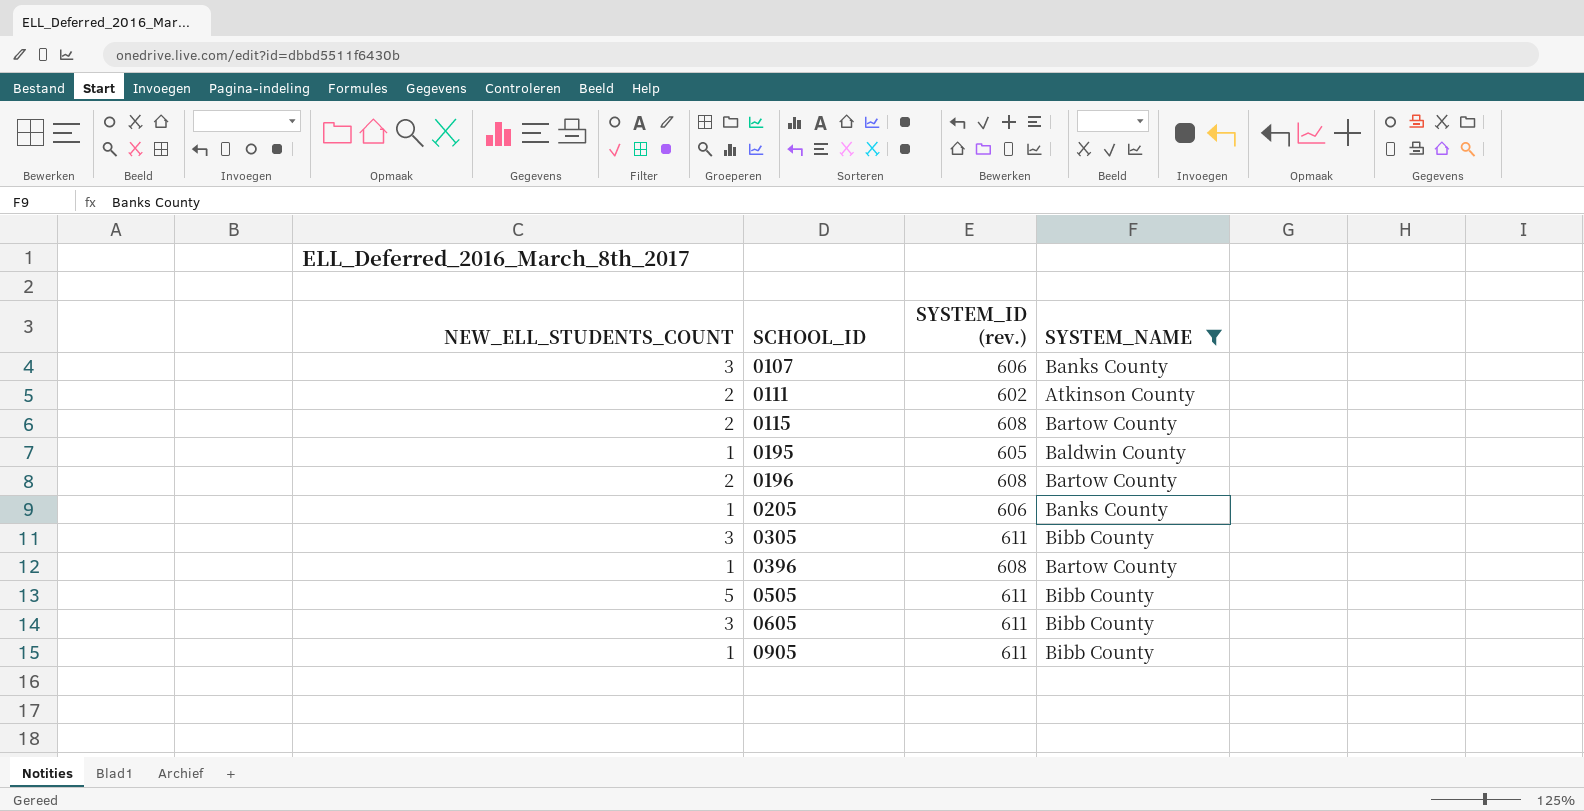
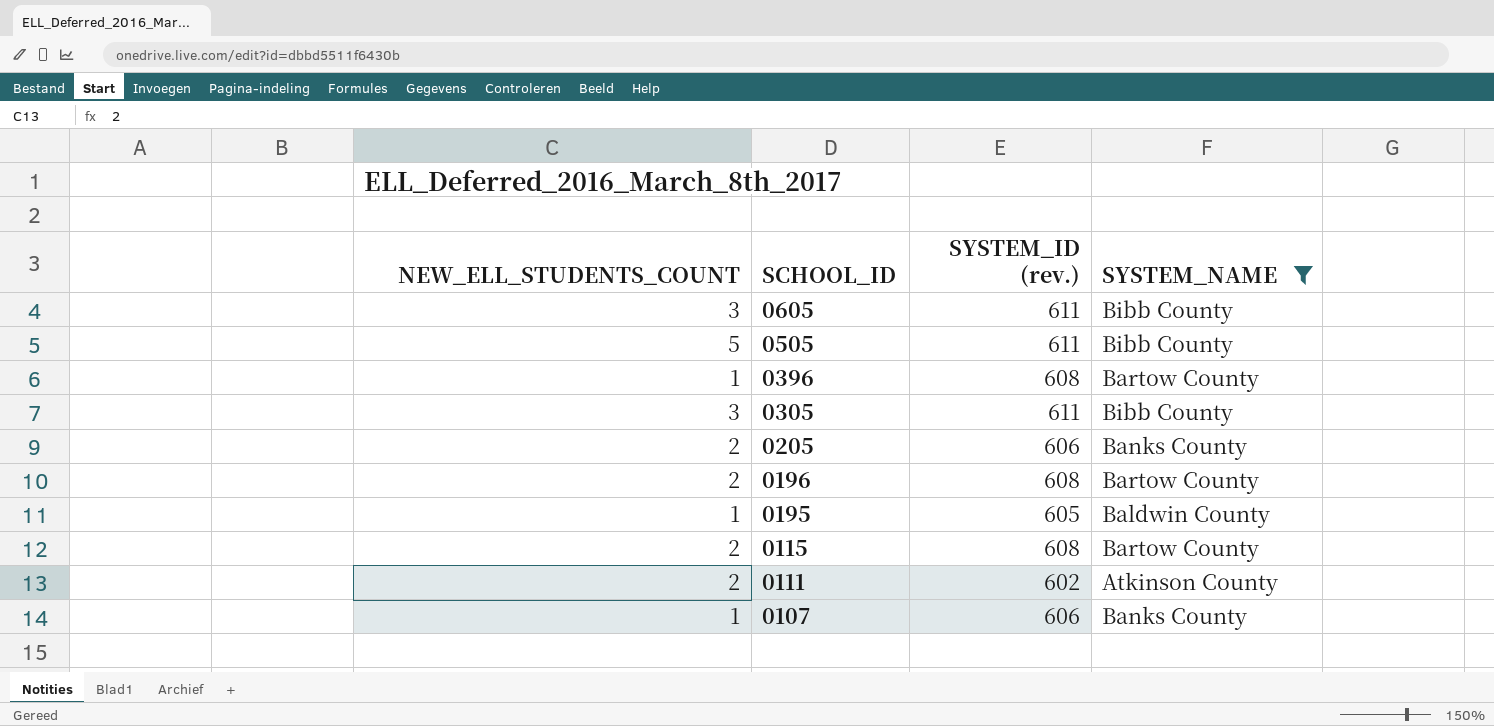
row order: SCHOOL_ID ascending -> SCHOOL_ID descending
row 0905: 1 | 611 | Bibb County -> none
0205 | NEW_ELL_STUDENTS_COUNT: 1 -> 2
0107 | NEW_ELL_STUDENTS_COUNT: 3 -> 1

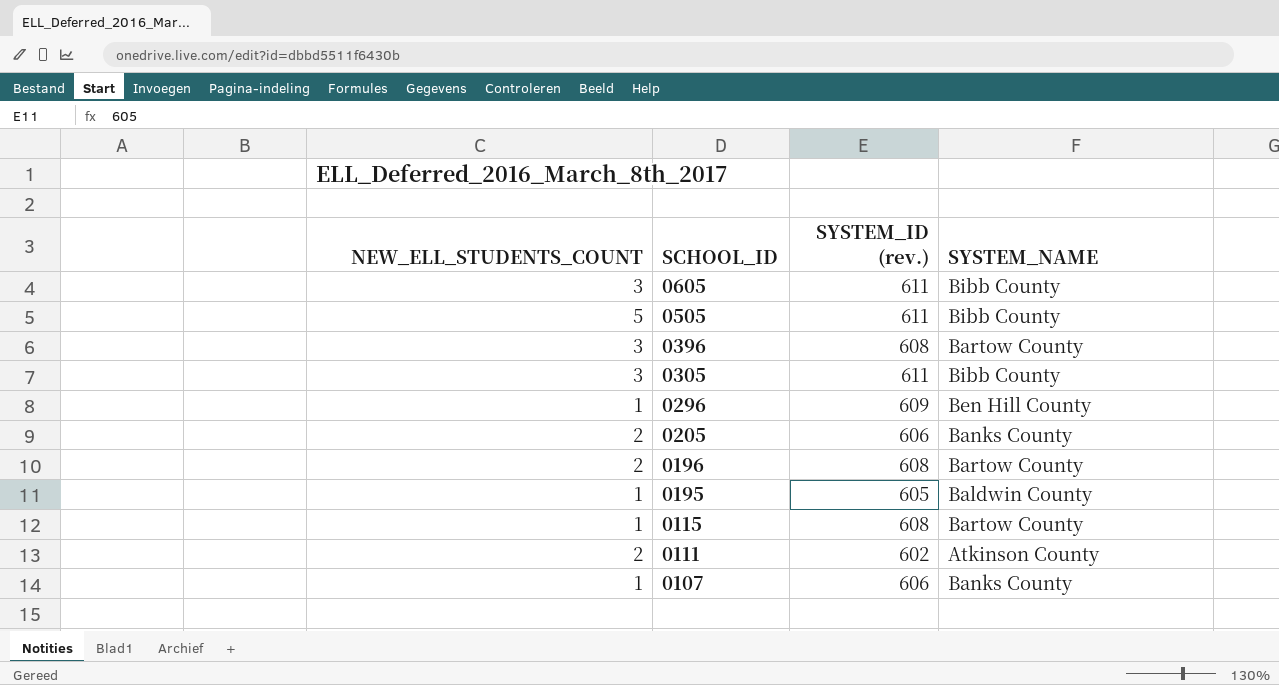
filter: SYSTEM_NAME != Ben Hill County -> none
0396 | NEW_ELL_STUDENTS_COUNT: 1 -> 3
0115 | NEW_ELL_STUDENTS_COUNT: 2 -> 1

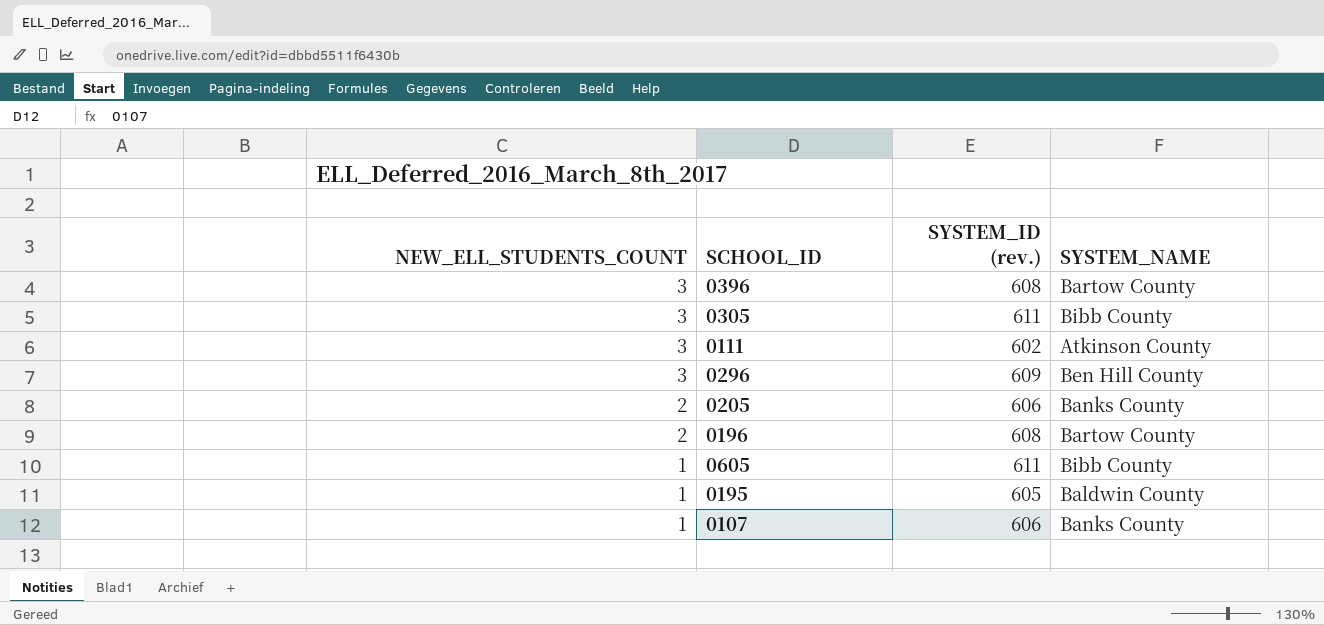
row order: SCHOOL_ID descending -> NEW_ELL_STUDENTS_COUNT descending
row 0505: 5 | 611 | Bibb County -> none
row 0115: 1 | 608 | Bartow County -> none
0111 | NEW_ELL_STUDENTS_COUNT: 2 -> 3
0296 | NEW_ELL_STUDENTS_COUNT: 1 -> 3
0605 | NEW_ELL_STUDENTS_COUNT: 3 -> 1

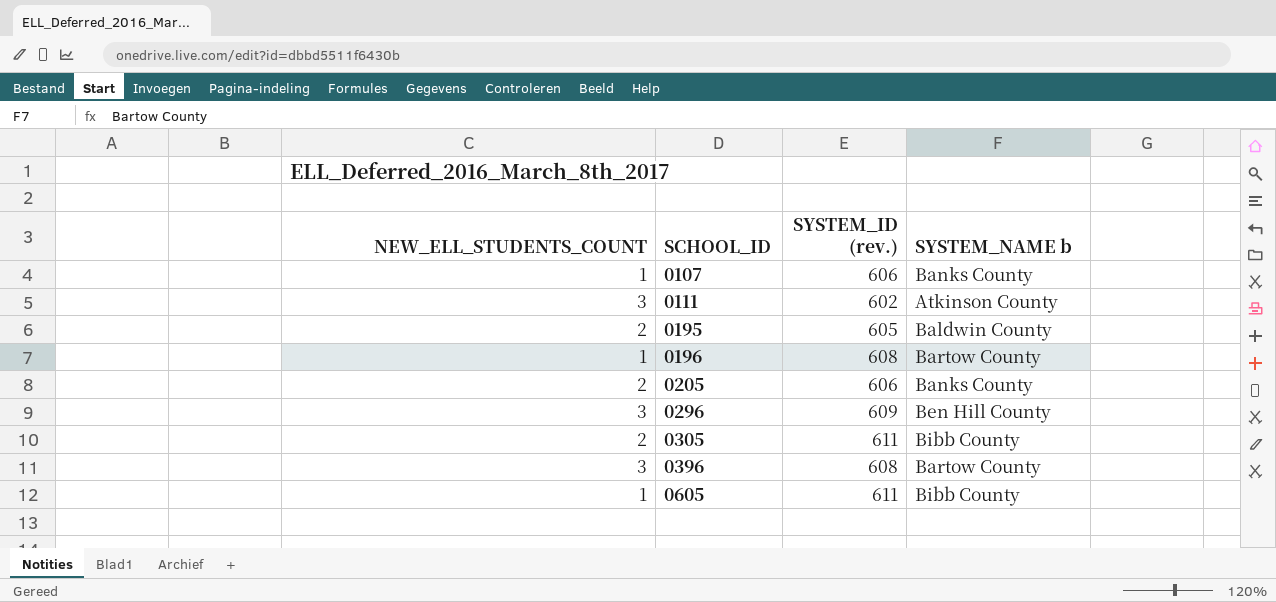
row order: NEW_ELL_STUDENTS_COUNT descending -> SCHOOL_ID ascending
column name: SYSTEM_NAME -> SYSTEM_NAME b
0195 | NEW_ELL_STUDENTS_COUNT: 1 -> 2
0196 | NEW_ELL_STUDENTS_COUNT: 2 -> 1
0305 | NEW_ELL_STUDENTS_COUNT: 3 -> 2

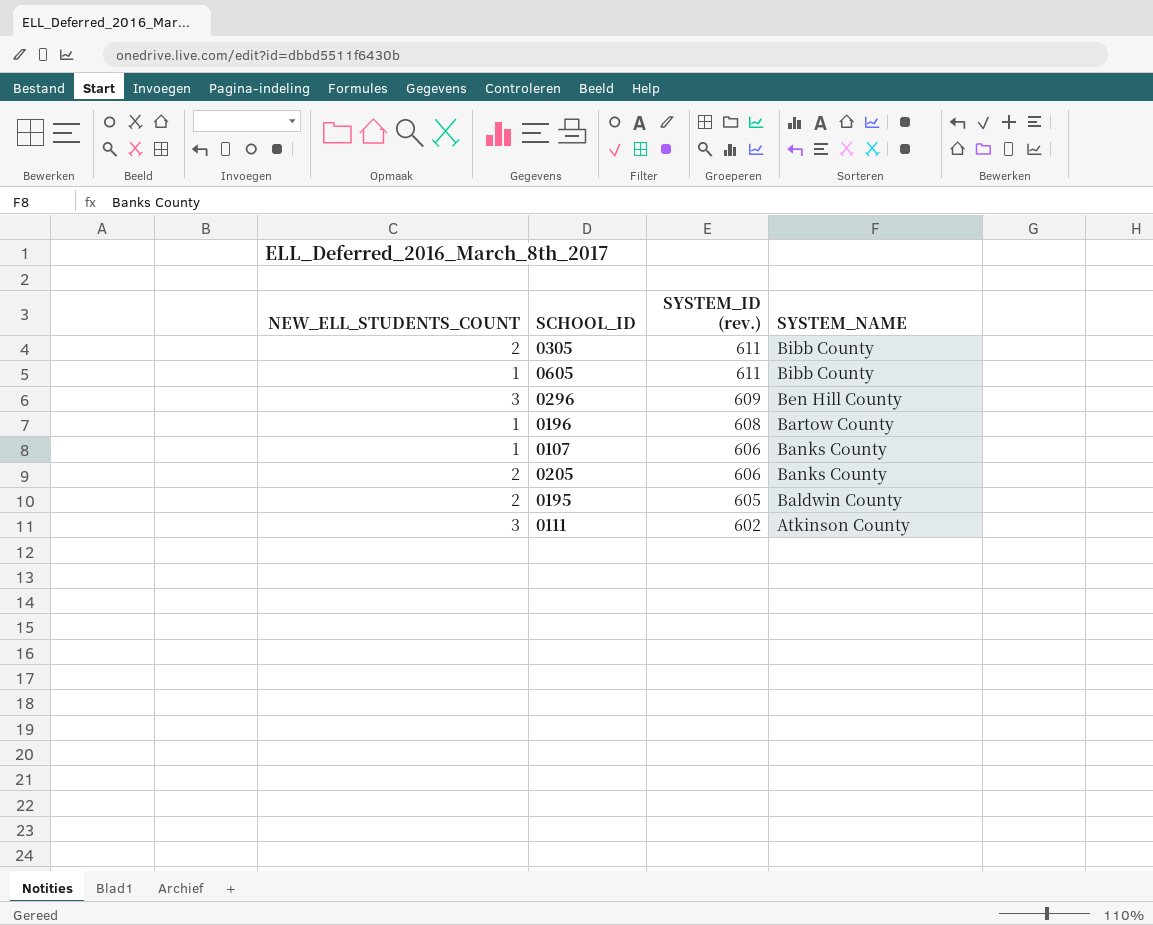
row order: SCHOOL_ID ascending -> SYSTEM_ID (rev.) descending
column name: SYSTEM_NAME b -> SYSTEM_NAME
row 0396: 3 | 608 | Bartow County -> none

